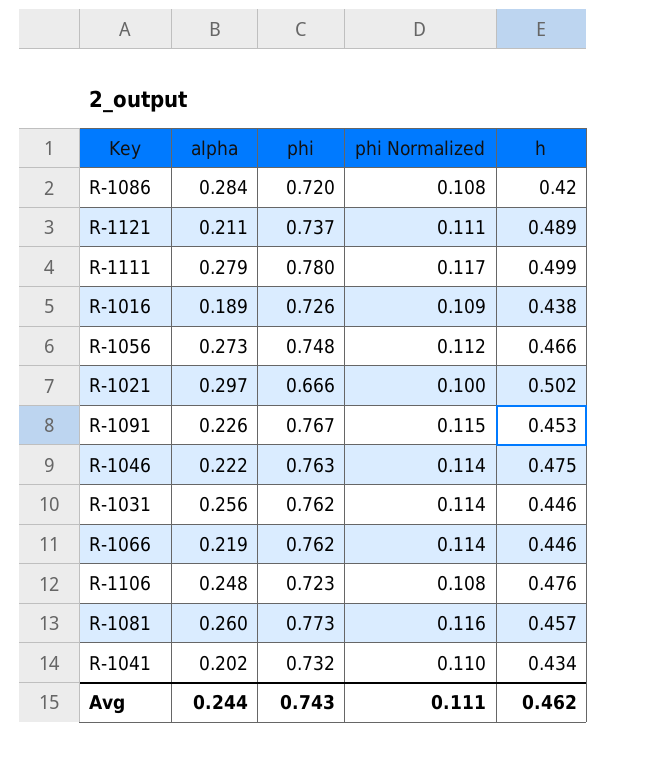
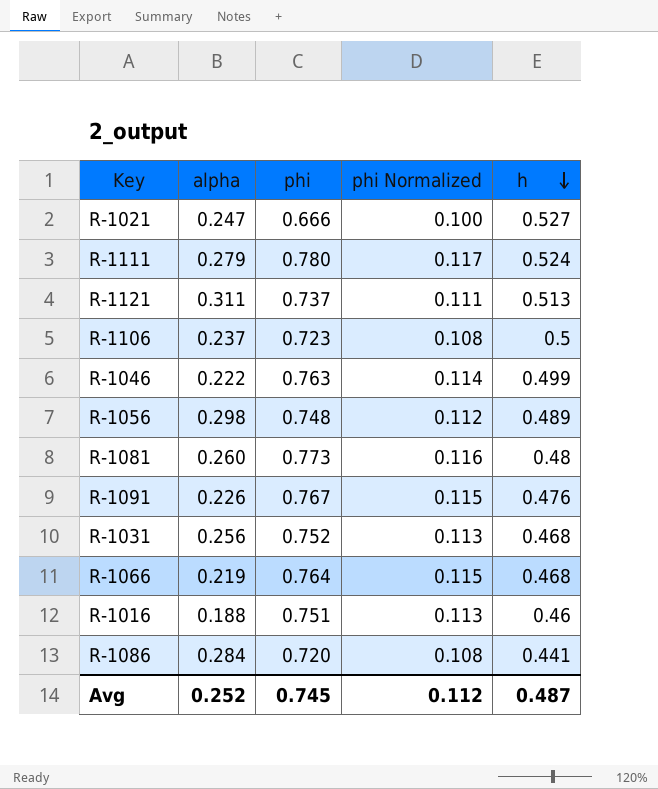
row order: none -> h descending
row R-1041: 0.202 | 0.732 | 0.110 | 0.434 -> none
R-1021 | alpha: 0.297 -> 0.247
R-1021 | h: 0.502 -> 0.527
R-1111 | h: 0.499 -> 0.524
R-1121 | alpha: 0.211 -> 0.311
R-1121 | h: 0.489 -> 0.513
R-1106 | alpha: 0.248 -> 0.237
R-1106 | h: 0.476 -> 0.5
R-1046 | h: 0.475 -> 0.499
R-1056 | alpha: 0.273 -> 0.298
R-1056 | h: 0.466 -> 0.489
R-1081 | h: 0.457 -> 0.48
R-1091 | h: 0.453 -> 0.476
R-1031 | phi: 0.762 -> 0.752
R-1031 | phi Normalized: 0.114 -> 0.113
R-1031 | h: 0.446 -> 0.468
R-1066 | phi: 0.762 -> 0.764
R-1066 | phi Normalized: 0.114 -> 0.115
R-1066 | h: 0.446 -> 0.468
R-1016 | alpha: 0.189 -> 0.188
R-1016 | phi: 0.726 -> 0.751
R-1016 | phi Normalized: 0.109 -> 0.113
R-1016 | h: 0.438 -> 0.46
R-1086 | h: 0.42 -> 0.441
Avg | alpha: 0.244 -> 0.252
Avg | phi: 0.743 -> 0.745
Avg | phi Normalized: 0.111 -> 0.112
Avg | h: 0.462 -> 0.487

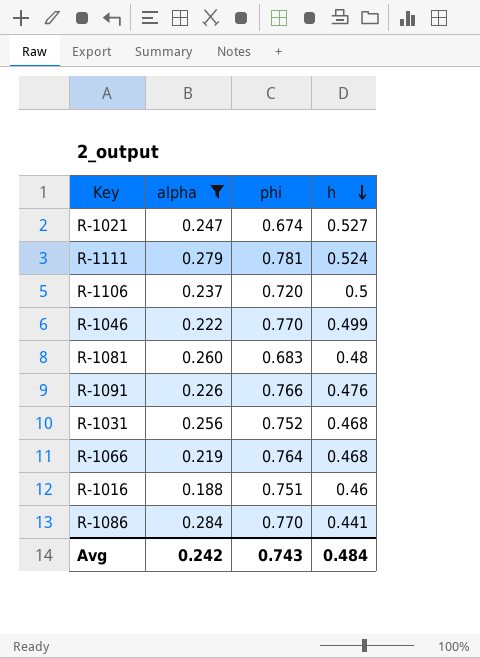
filter: none -> alpha <= 0.284
column phi Normalized | formula: [phi] * 0.15 -> none
R-1021 | phi: 0.666 -> 0.674
R-1111 | phi: 0.780 -> 0.781
R-1106 | phi: 0.723 -> 0.720
R-1046 | phi: 0.763 -> 0.770
R-1081 | phi: 0.773 -> 0.683
R-1091 | phi: 0.767 -> 0.766
R-1086 | phi: 0.720 -> 0.770
Avg | alpha: 0.252 -> 0.242
Avg | phi: 0.745 -> 0.743
Avg | h: 0.487 -> 0.484

